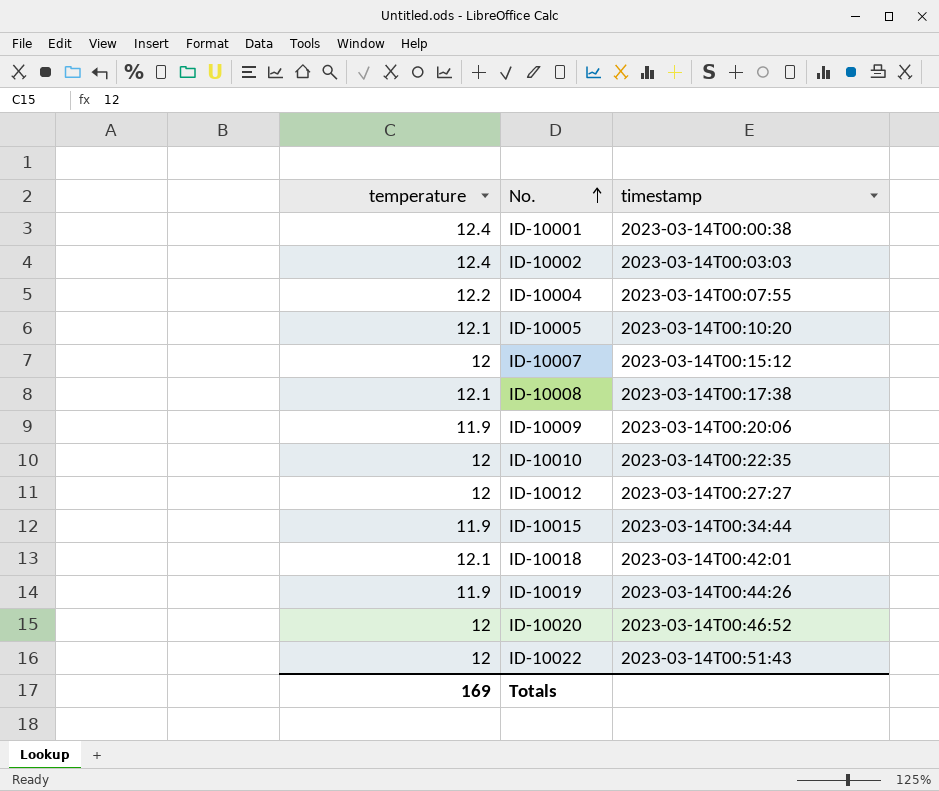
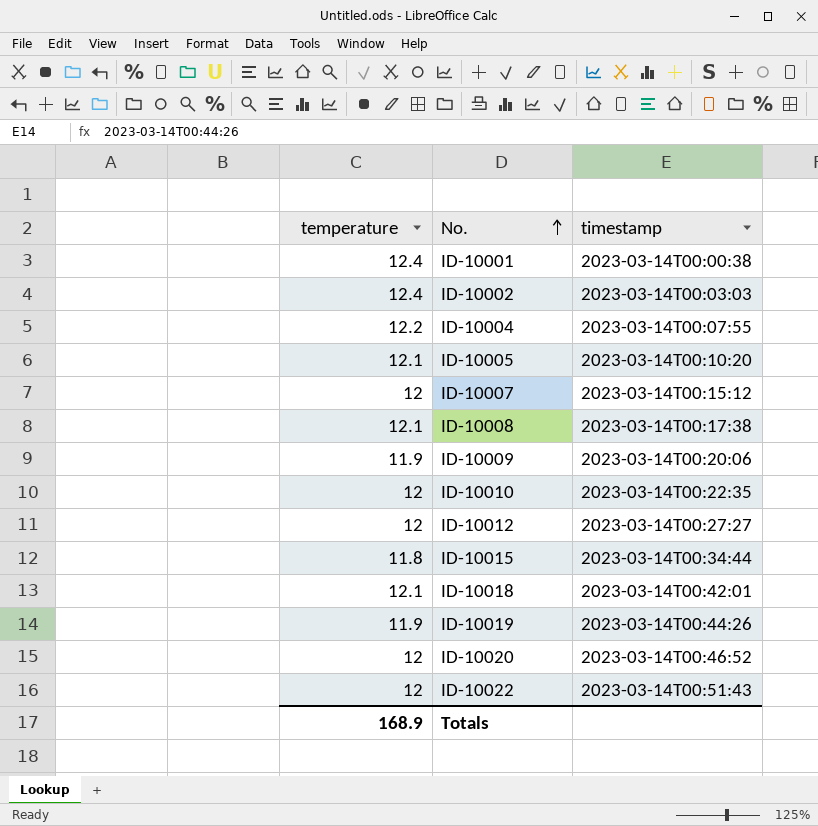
ID-10015 | temperature: 11.9 -> 11.8
Totals | temperature: 169 -> 168.9

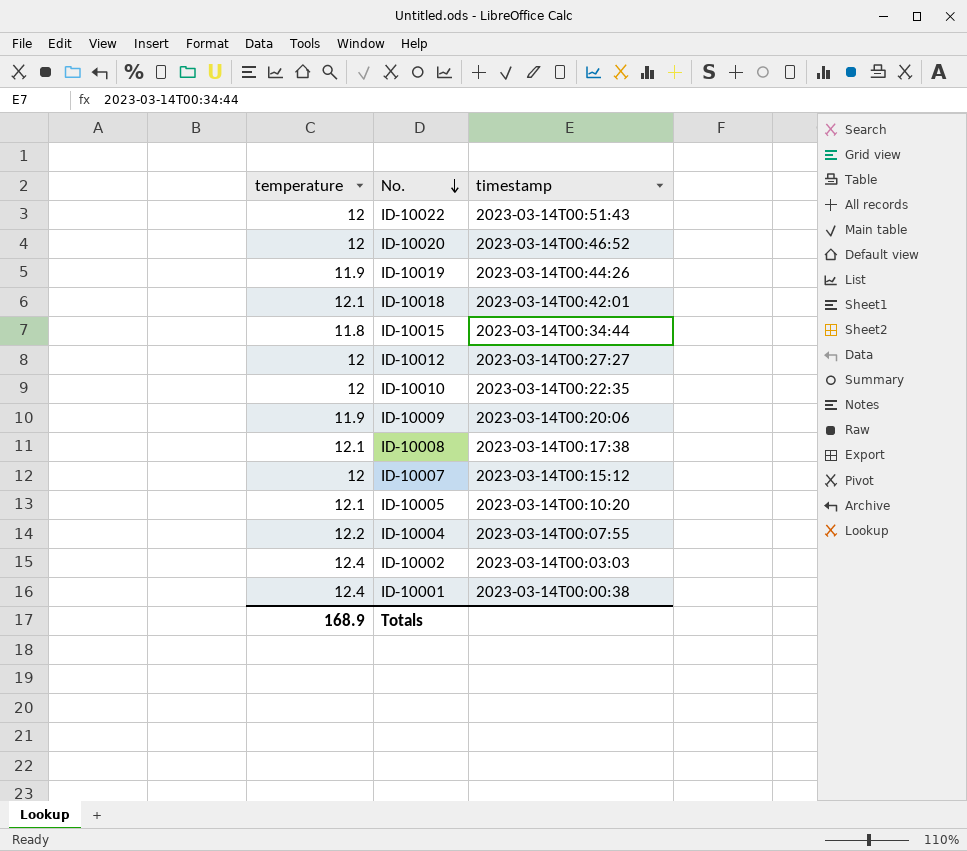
row order: No. ascending -> No. descending

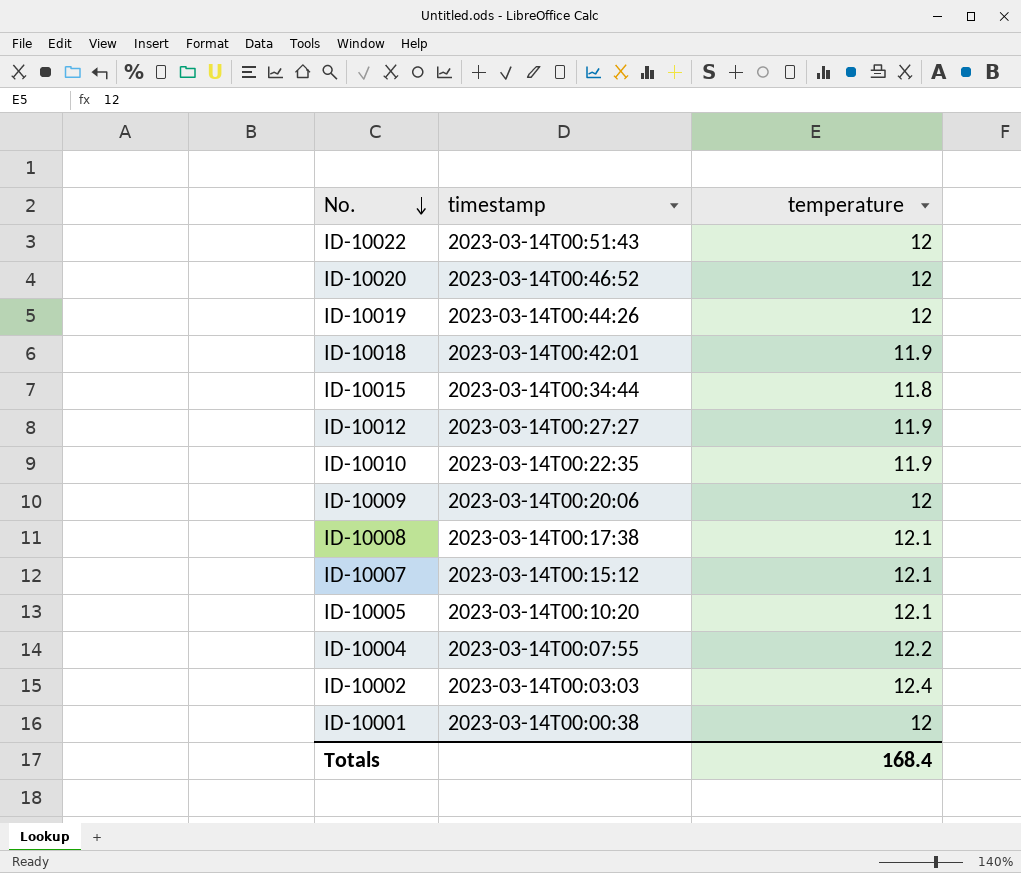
column temperature | position: 1 -> 3
ID-10019 | temperature: 11.9 -> 12
ID-10018 | temperature: 12.1 -> 11.9
ID-10012 | temperature: 12 -> 11.9
ID-10010 | temperature: 12 -> 11.9
ID-10009 | temperature: 11.9 -> 12
ID-10007 | temperature: 12 -> 12.1
ID-10001 | temperature: 12.4 -> 12
Totals | temperature: 168.9 -> 168.4

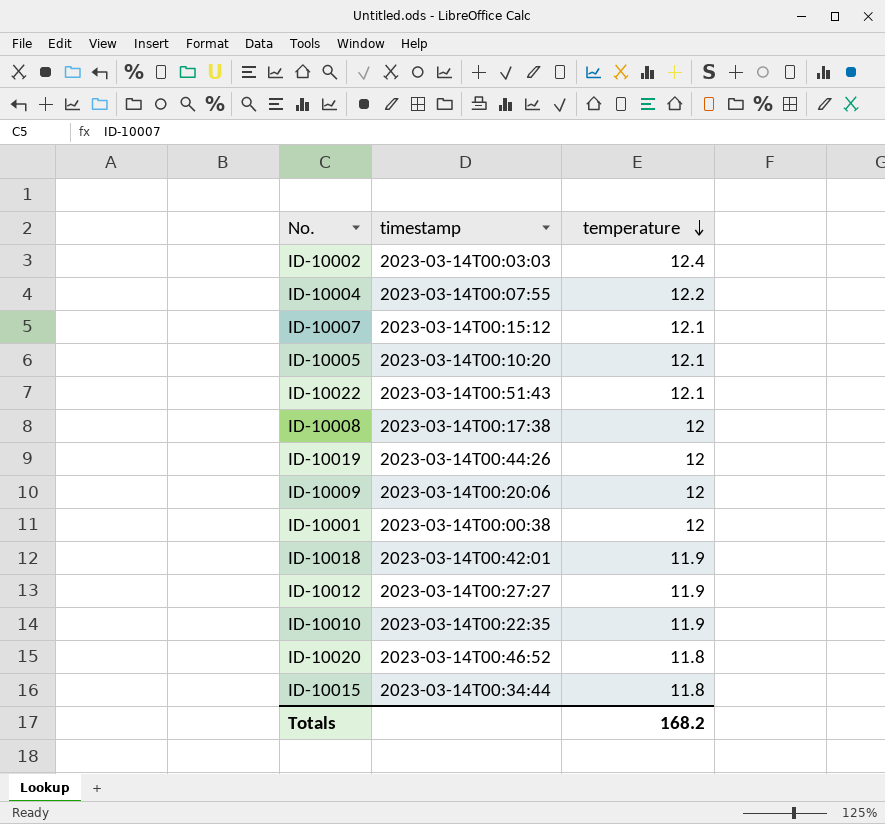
row order: No. descending -> temperature descending
ID-10022 | temperature: 12 -> 12.1
ID-10008 | temperature: 12.1 -> 12
ID-10020 | temperature: 12 -> 11.8
Totals | temperature: 168.4 -> 168.2

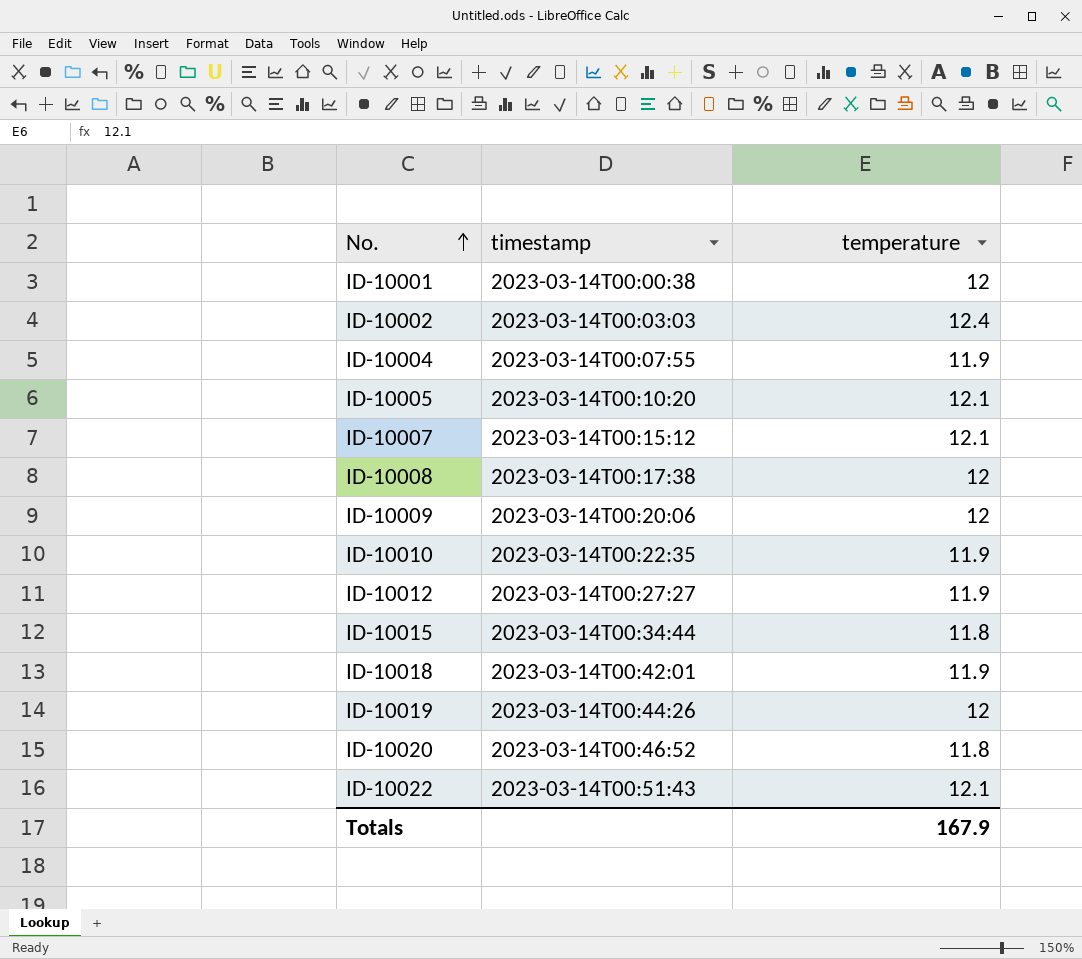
row order: temperature descending -> No. ascending
ID-10004 | temperature: 12.2 -> 11.9
Totals | temperature: 168.2 -> 167.9

